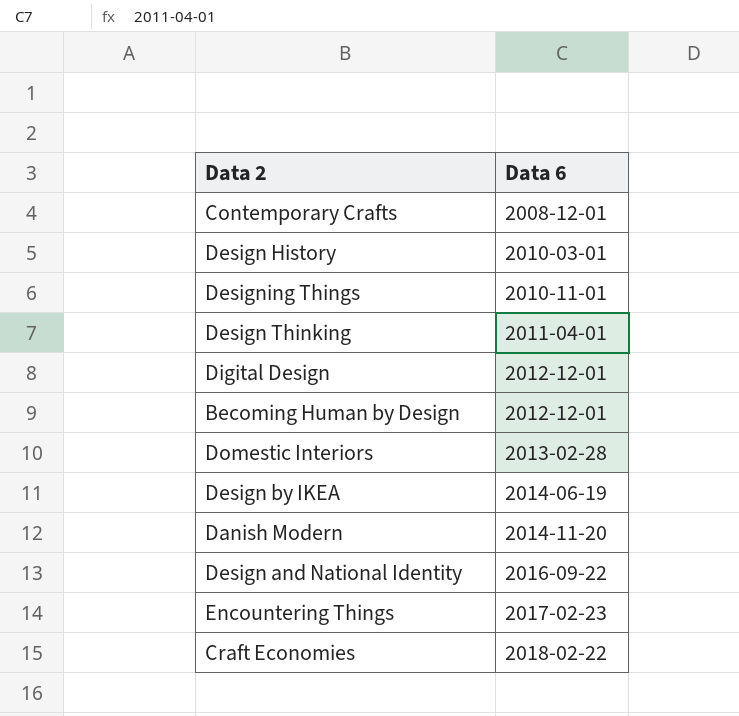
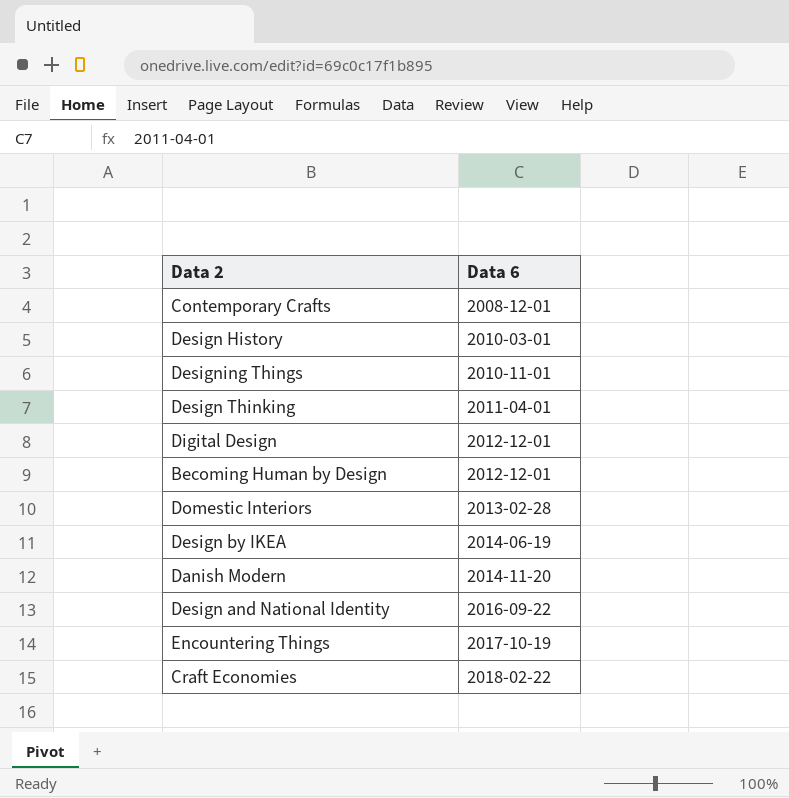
Encountering Things | Data 6: 2017-02-23 -> 2017-10-19

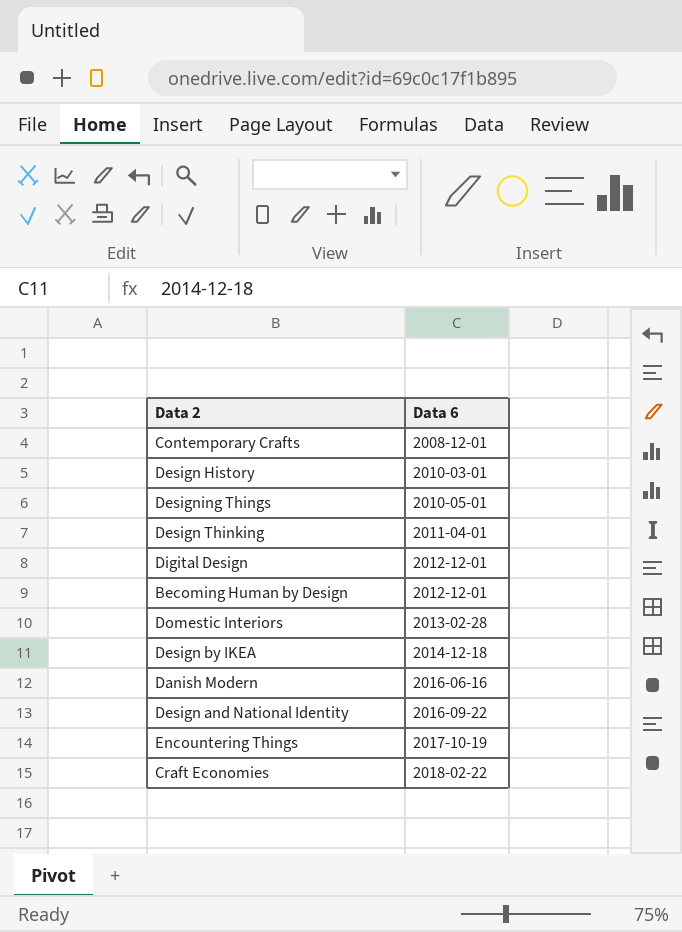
Designing Things | Data 6: 2010-11-01 -> 2010-05-01
Design by IKEA | Data 6: 2014-06-19 -> 2014-12-18
Danish Modern | Data 6: 2014-11-20 -> 2016-06-16

